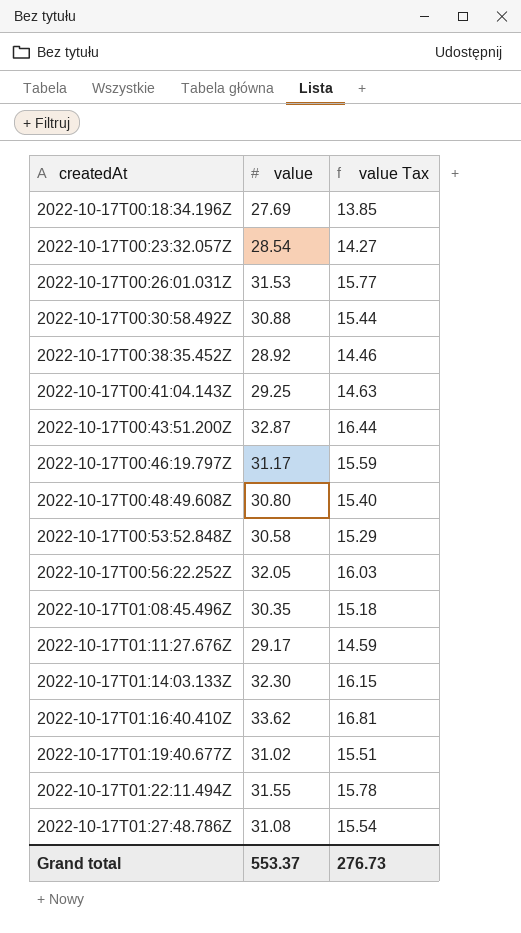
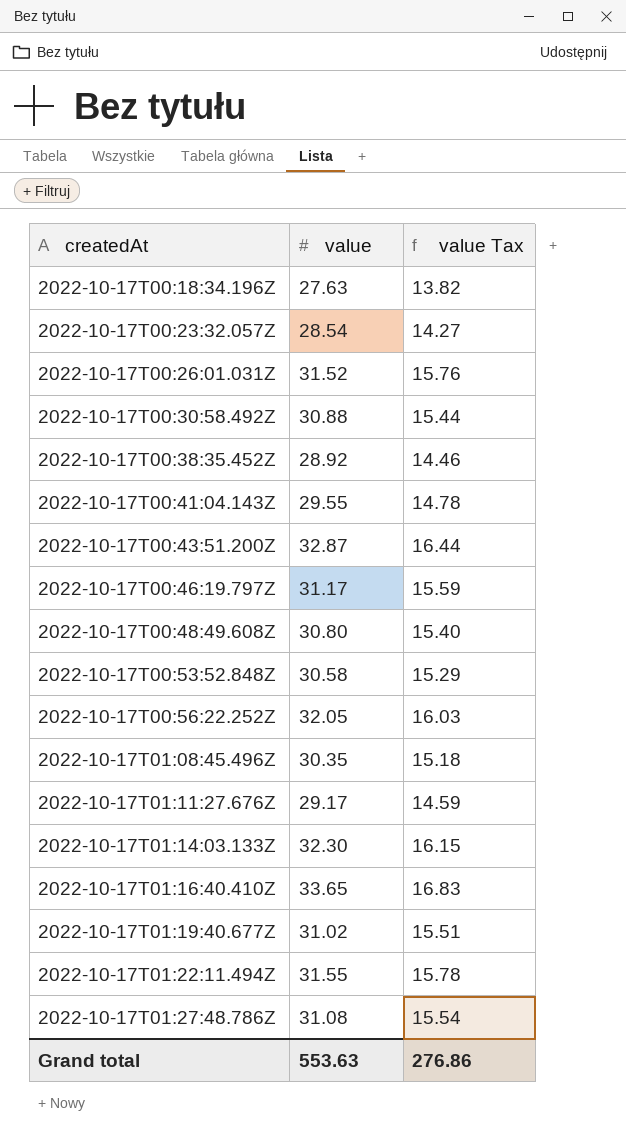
2022-10-17T00:18:34.196Z | value: 27.69 -> 27.63
2022-10-17T00:18:34.196Z | value Tax: 13.85 -> 13.82
2022-10-17T00:26:01.031Z | value: 31.53 -> 31.52
2022-10-17T00:26:01.031Z | value Tax: 15.77 -> 15.76
2022-10-17T00:41:04.143Z | value: 29.25 -> 29.55
2022-10-17T00:41:04.143Z | value Tax: 14.63 -> 14.78
2022-10-17T01:16:40.410Z | value: 33.62 -> 33.65
2022-10-17T01:16:40.410Z | value Tax: 16.81 -> 16.83
Grand total | value: 553.37 -> 553.63
Grand total | value Tax: 276.73 -> 276.86

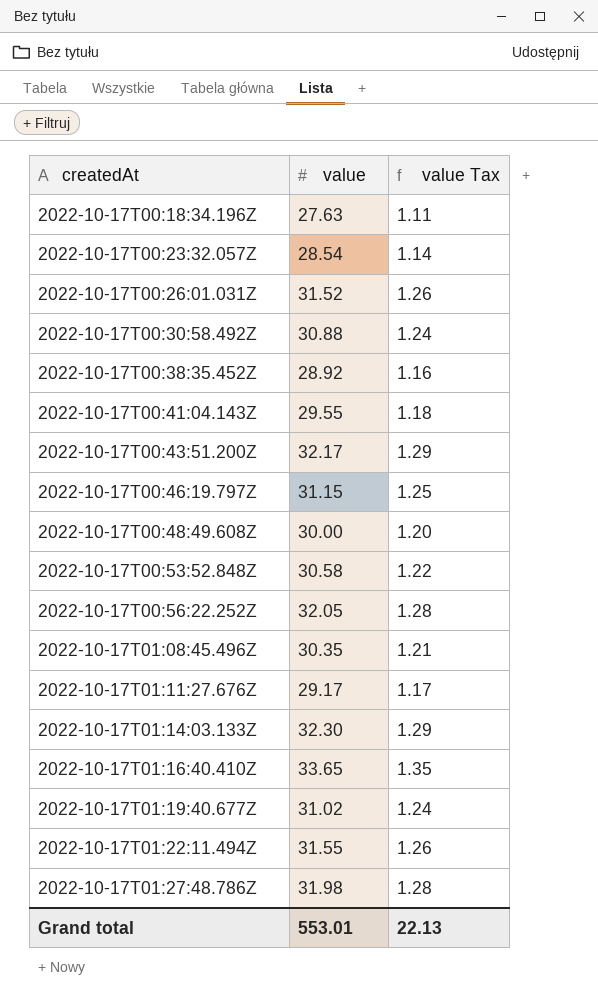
column value Tax | formula: [value] * 0.5 -> [value] * 0.04
2022-10-17T00:43:51.200Z | value: 32.87 -> 32.17
2022-10-17T00:46:19.797Z | value: 31.17 -> 31.15
2022-10-17T00:48:49.608Z | value: 30.80 -> 30.00
2022-10-17T01:27:48.786Z | value: 31.08 -> 31.98
Grand total | value: 553.63 -> 553.01
Grand total | value Tax: 276.86 -> 22.13

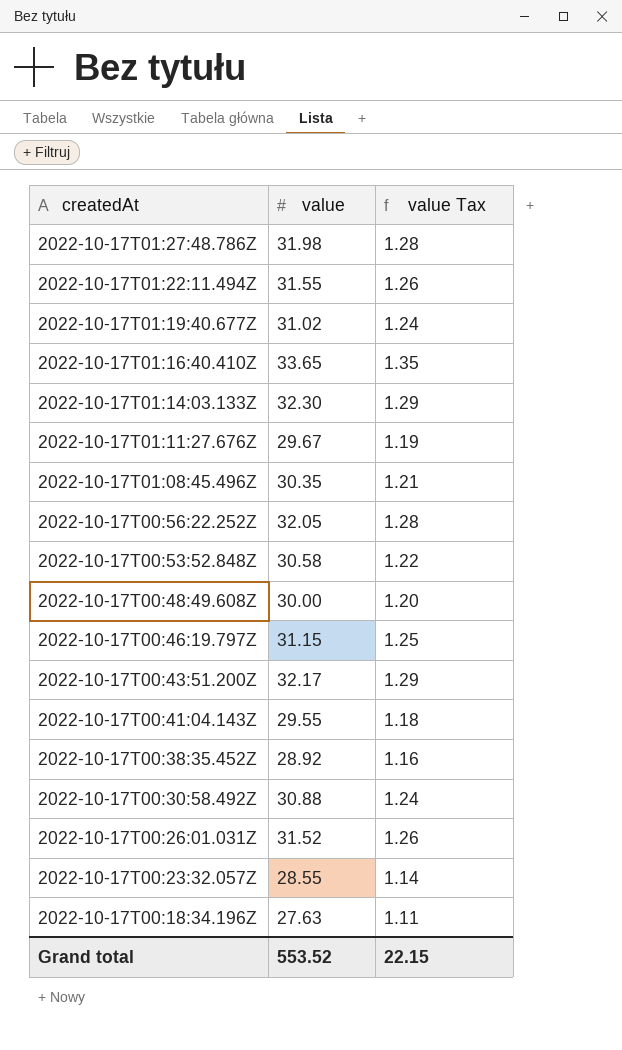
row order: createdAt ascending -> createdAt descending
2022-10-17T01:11:27.676Z | value: 29.17 -> 29.67
2022-10-17T01:11:27.676Z | value Tax: 1.17 -> 1.19
2022-10-17T00:23:32.057Z | value: 28.54 -> 28.55
Grand total | value: 553.01 -> 553.52
Grand total | value Tax: 22.13 -> 22.15

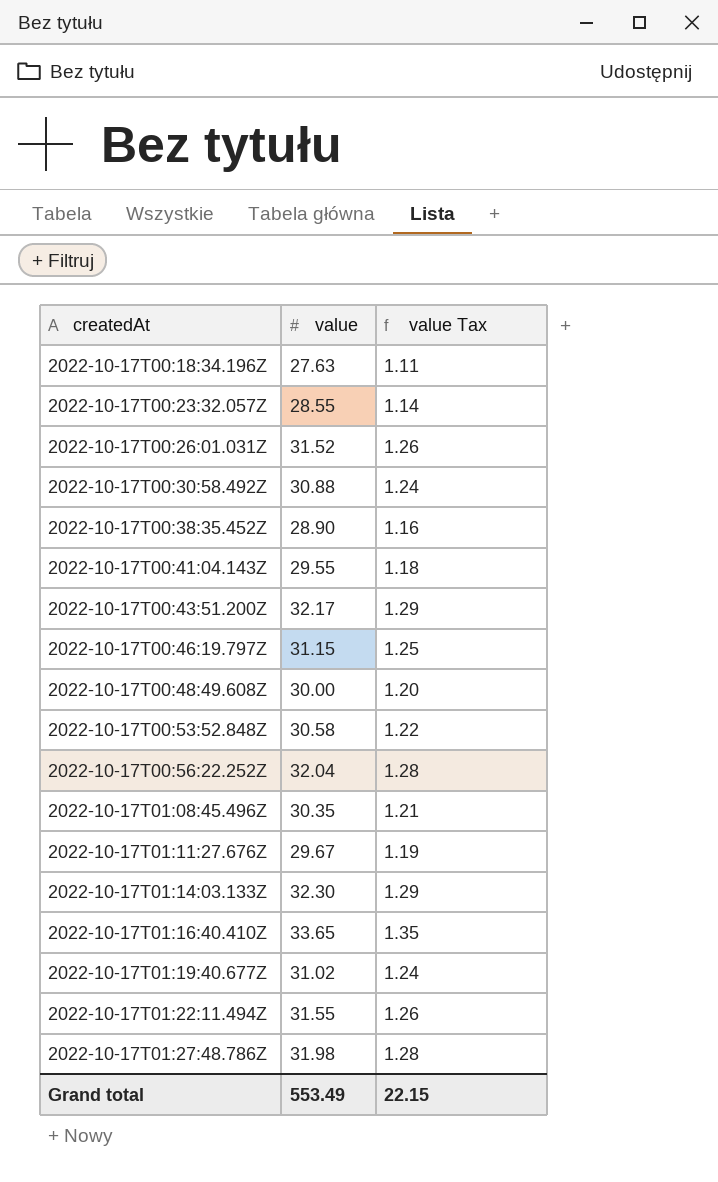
row order: createdAt descending -> createdAt ascending
2022-10-17T00:38:35.452Z | value: 28.92 -> 28.90
2022-10-17T00:56:22.252Z | value: 32.05 -> 32.04
Grand total | value: 553.52 -> 553.49

